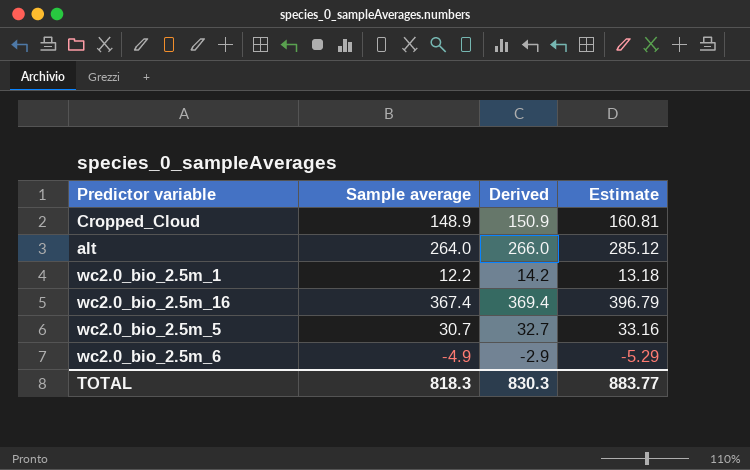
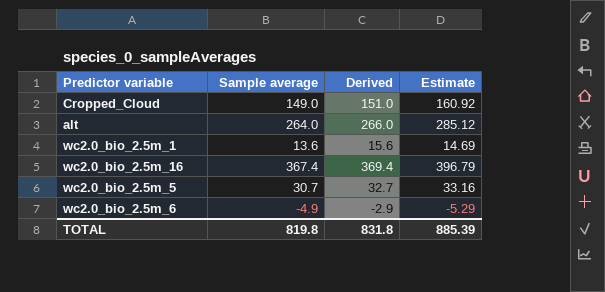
Cropped_Cloud | Sample average: 148.9 -> 149.0
Cropped_Cloud | Derived: 150.9 -> 151.0
Cropped_Cloud | Estimate: 160.81 -> 160.92
wc2.0_bio_2.5m_1 | Sample average: 12.2 -> 13.6
wc2.0_bio_2.5m_1 | Derived: 14.2 -> 15.6
wc2.0_bio_2.5m_1 | Estimate: 13.18 -> 14.69
TOTAL | Sample average: 818.3 -> 819.8
TOTAL | Derived: 830.3 -> 831.8
TOTAL | Estimate: 883.77 -> 885.39

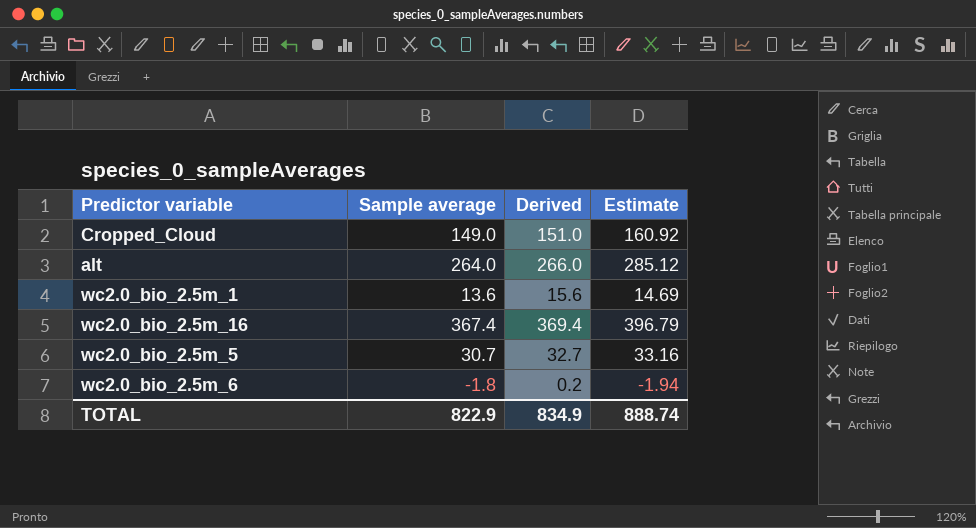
wc2.0_bio_2.5m_6 | Sample average: -4.9 -> -1.8
wc2.0_bio_2.5m_6 | Derived: -2.9 -> 0.2
wc2.0_bio_2.5m_6 | Estimate: -5.29 -> -1.94
TOTAL | Sample average: 819.8 -> 822.9
TOTAL | Derived: 831.8 -> 834.9
TOTAL | Estimate: 885.39 -> 888.74

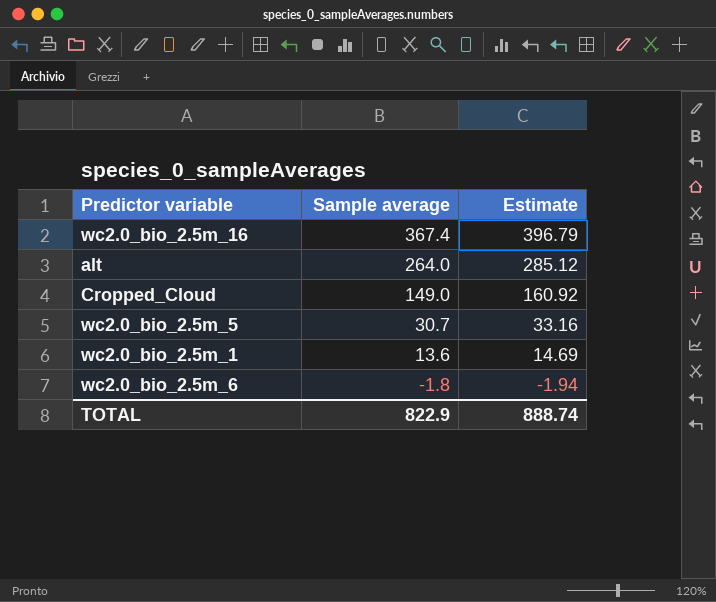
row order: none -> Sample average descending
column Derived | formula: [Sample average] + 2 -> none

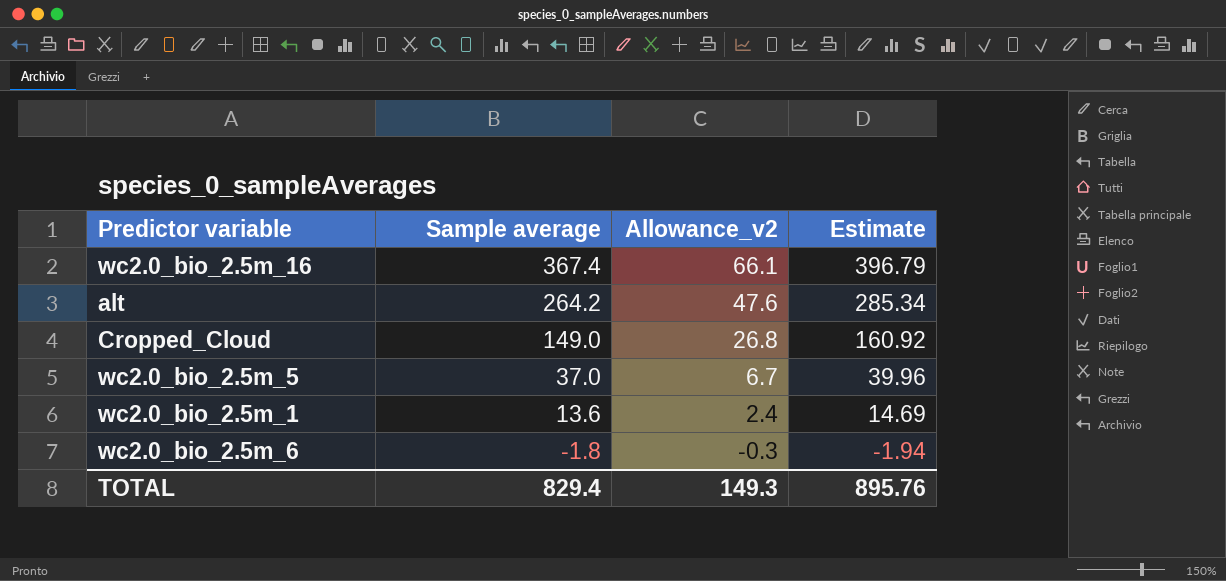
column Allowance_v2 | formula: none -> [Sample average] * 0.18
alt | Sample average: 264.0 -> 264.2
alt | Estimate: 285.12 -> 285.34
wc2.0_bio_2.5m_5 | Sample average: 30.7 -> 37.0
wc2.0_bio_2.5m_5 | Estimate: 33.16 -> 39.96
TOTAL | Sample average: 822.9 -> 829.4
TOTAL | Estimate: 888.74 -> 895.76

